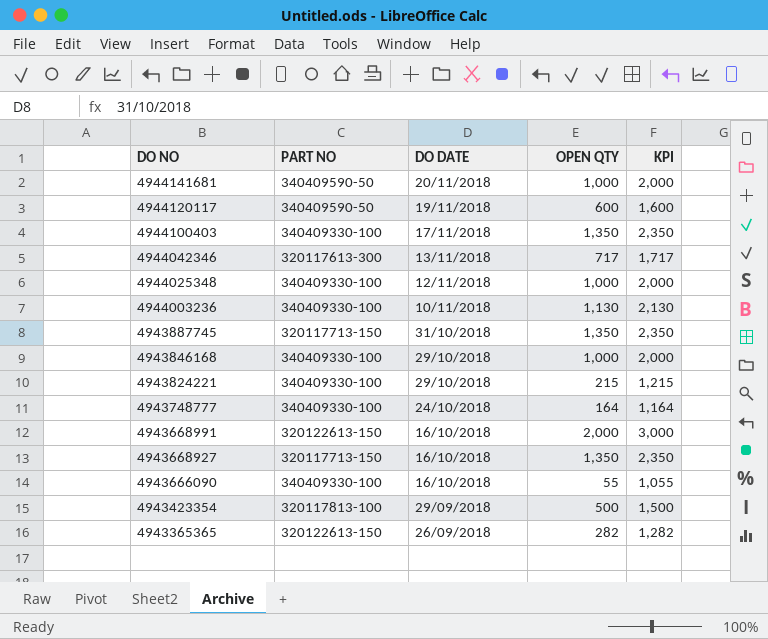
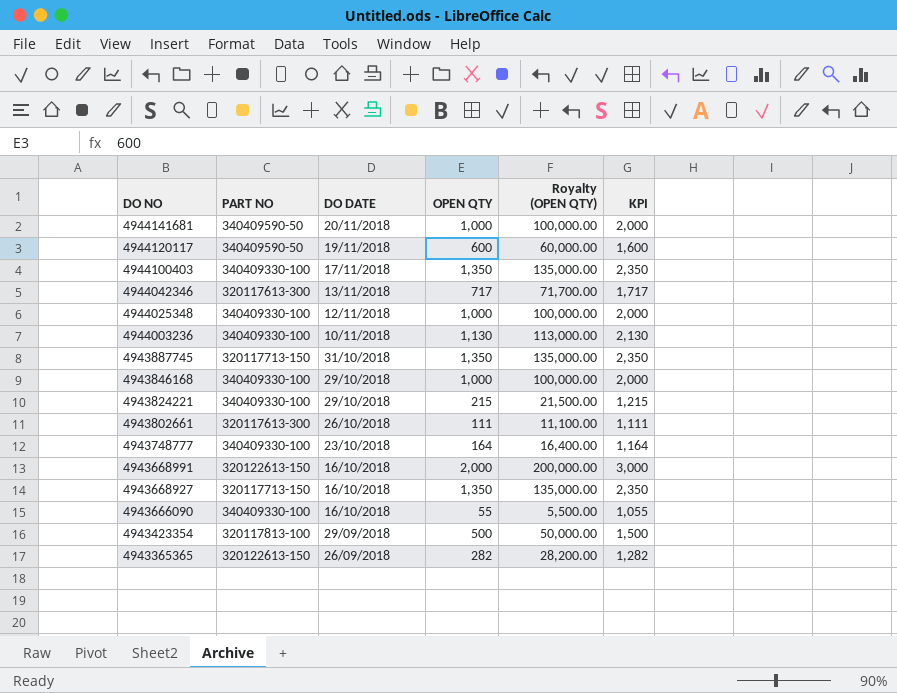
column Royalty (OPEN QTY) | formula: none -> [OPEN QTY] * 100
row 4943802661: none -> 320117613-300 | 26/10/2018 | 111 | 11,100.00 | 1,111
4943748777 | DO DATE: 24/10/2018 -> 23/10/2018

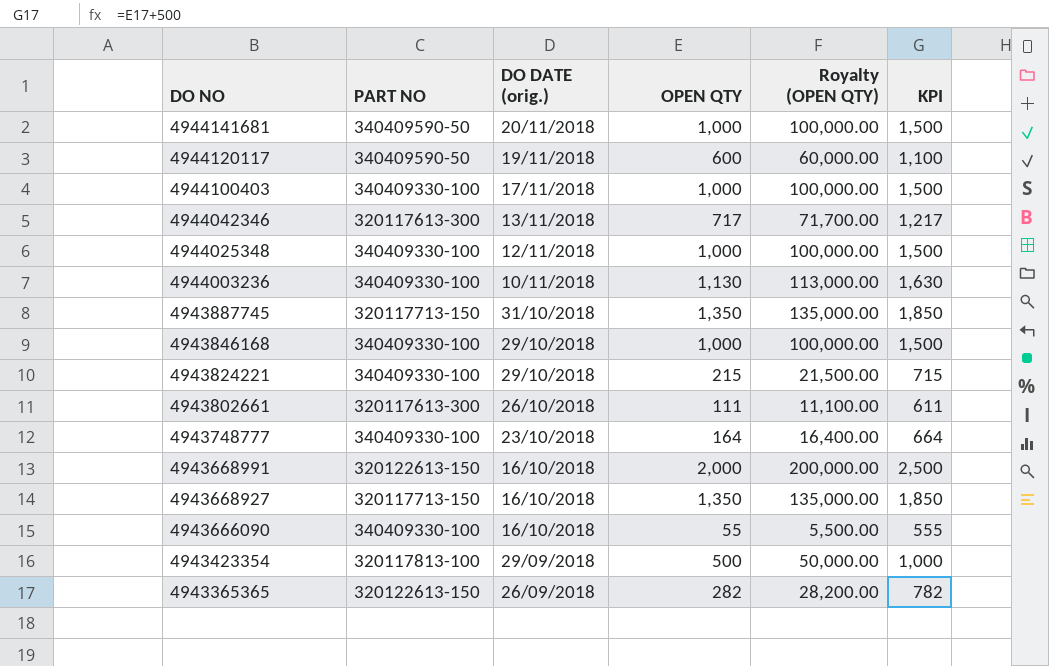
column name: DO DATE -> DO DATE (orig.)
column KPI | formula: [OPEN QTY] + 1000 -> [OPEN QTY] + 500
4944100403 | OPEN QTY: 1,350 -> 1,000
4944100403 | Royalty (OPEN QTY): 135,000.00 -> 100,000.00

